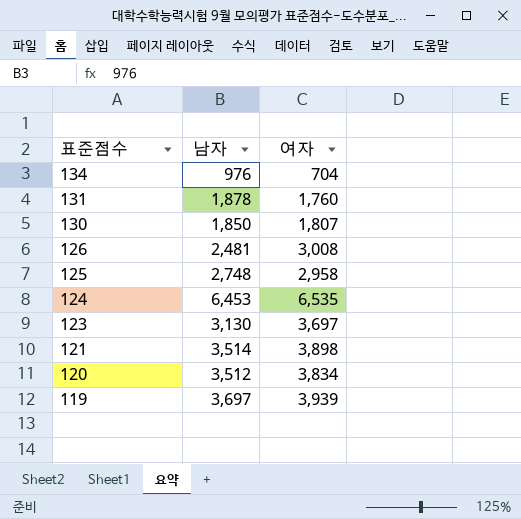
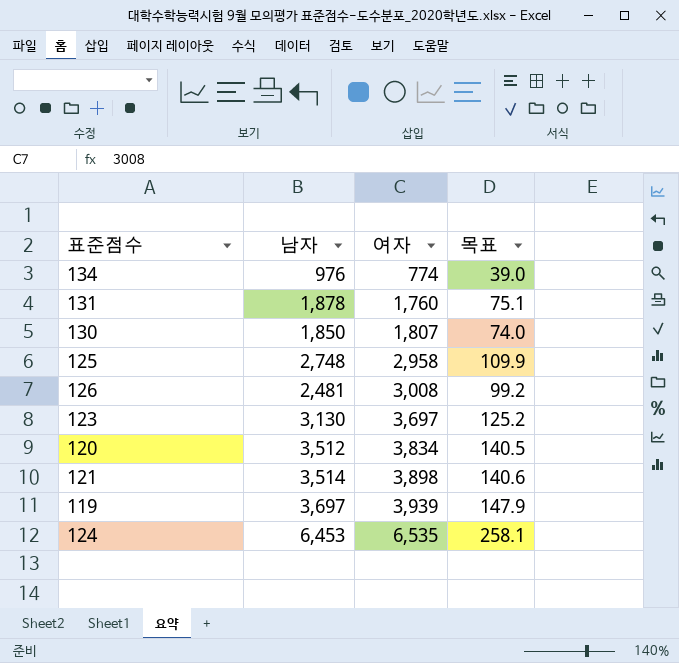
row order: 표준점수 descending -> 여자 ascending
column 목표 | formula: none -> [남자] * 0.04
134 | 여자: 704 -> 774

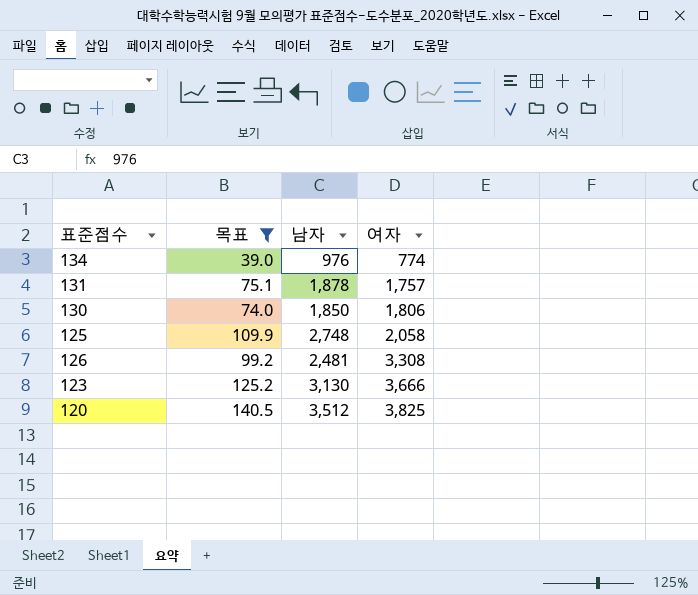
filter: none -> 목표 <= 140.5
column 목표 | position: 4 -> 2
131 | 여자: 1,760 -> 1,757
130 | 여자: 1,807 -> 1,806
125 | 여자: 2,958 -> 2,058
126 | 여자: 3,008 -> 3,308
123 | 여자: 3,697 -> 3,666
120 | 여자: 3,834 -> 3,825

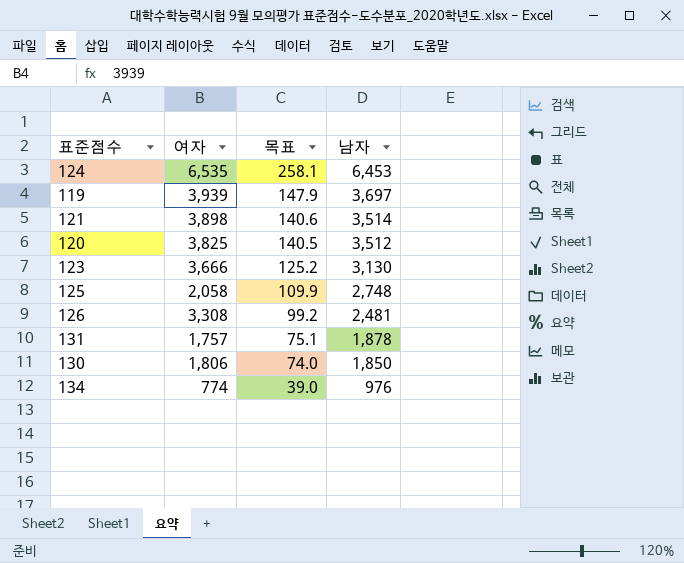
filter: 목표 <= 140.5 -> none
row order: 여자 ascending -> 목표 descending
column 여자 | position: 4 -> 2

